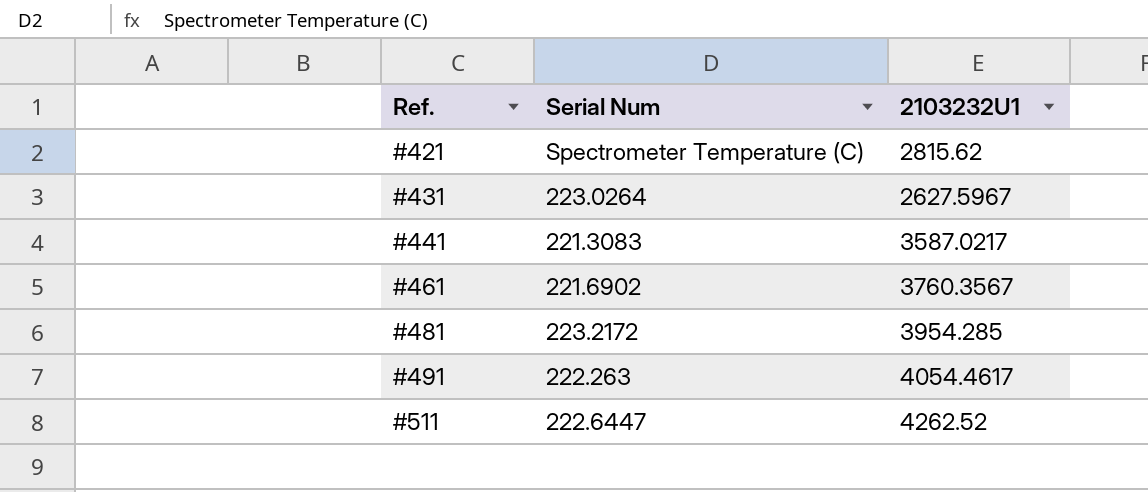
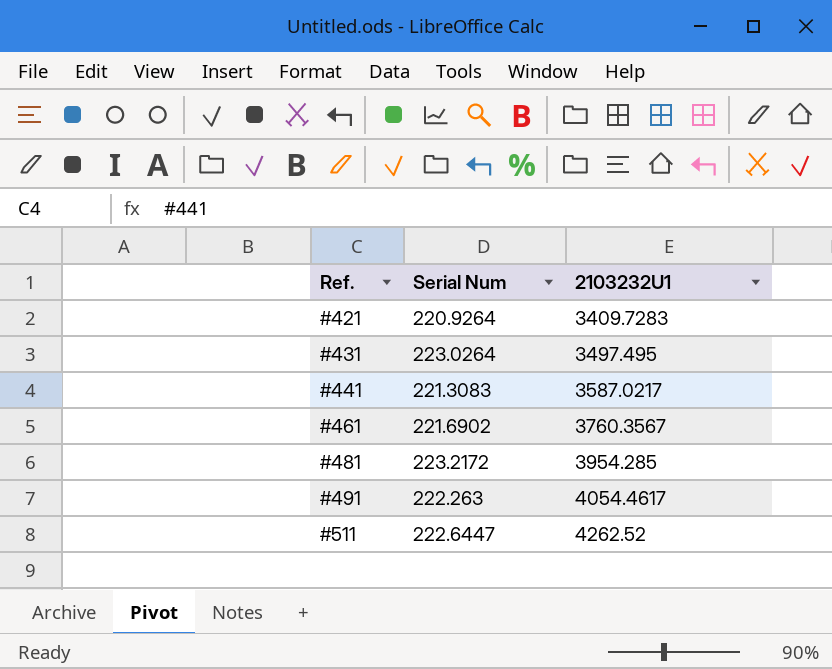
#421 | Serial Num: Spectrometer Temperature (C) -> 220.9264
#421 | 2103232U1: 2815.62 -> 3409.7283
#431 | 2103232U1: 2627.5967 -> 3497.495

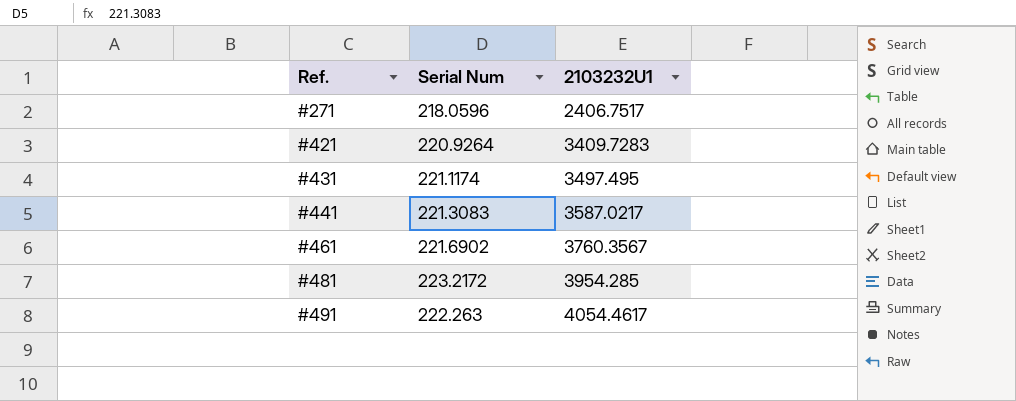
row #511: 222.6447 | 4262.52 -> none
row #271: none -> 218.0596 | 2406.7517
#431 | Serial Num: 223.0264 -> 221.1174

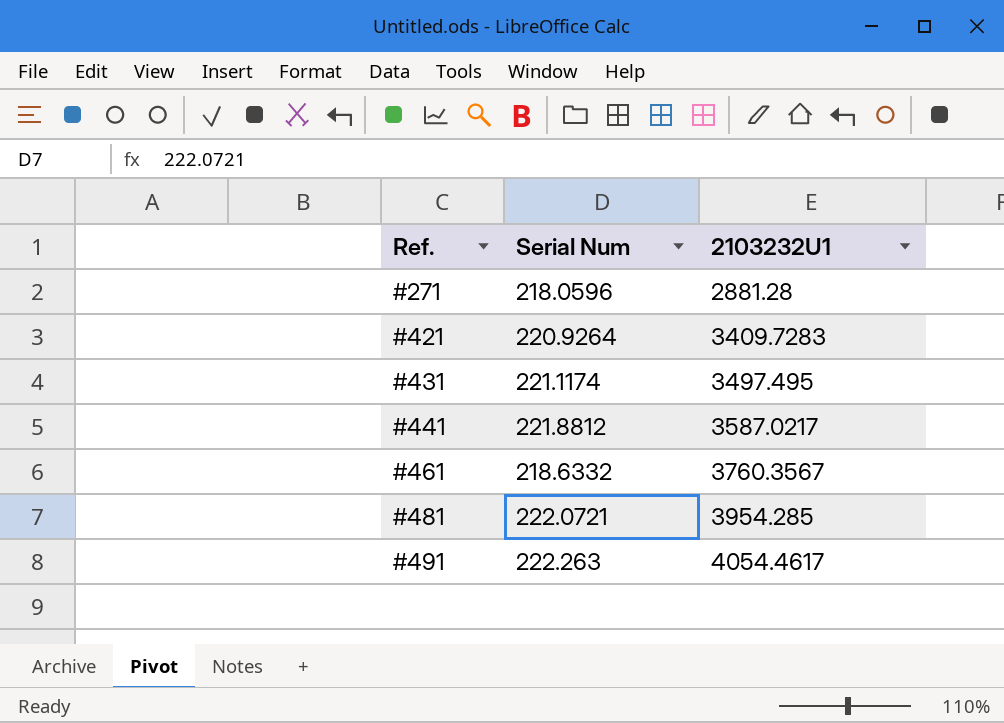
#271 | 2103232U1: 2406.7517 -> 2881.28
#441 | Serial Num: 221.3083 -> 221.8812
#461 | Serial Num: 221.6902 -> 218.6332
#481 | Serial Num: 223.2172 -> 222.0721

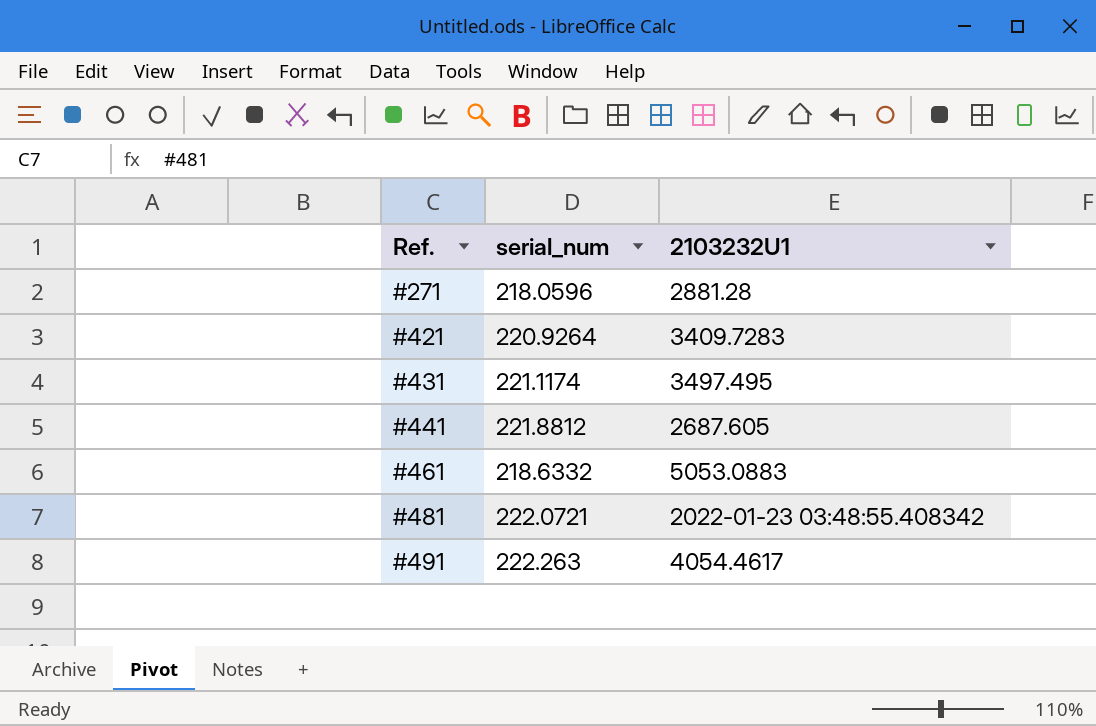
column name: Serial Num -> serial_num
#441 | 2103232U1: 3587.0217 -> 2687.605
#461 | 2103232U1: 3760.3567 -> 5053.0883
#481 | 2103232U1: 3954.285 -> 2022-01-23 03:48:55.408342

